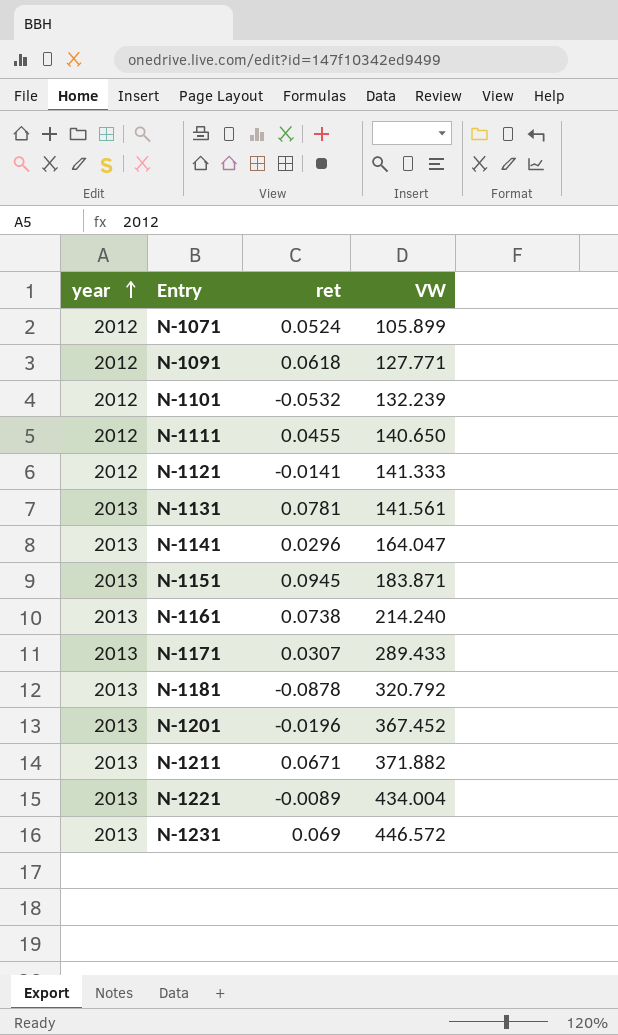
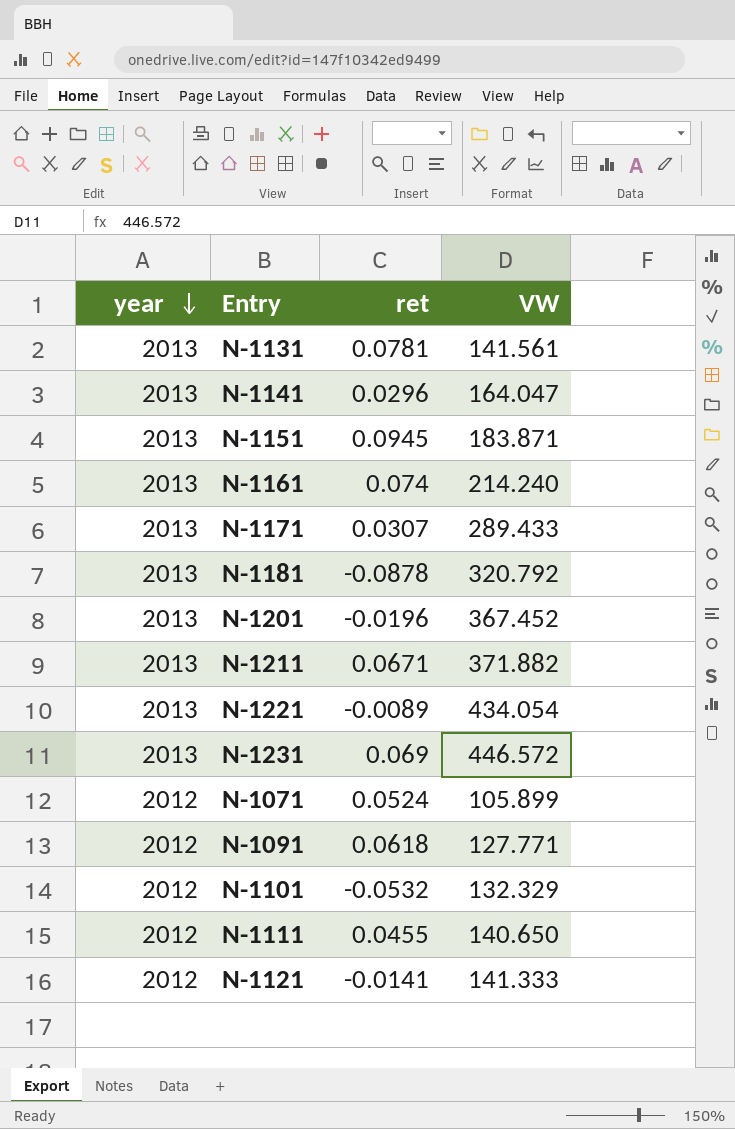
row order: year ascending -> year descending
N-1161 | ret: 0.0738 -> 0.074
N-1221 | VW: 434.004 -> 434.054
N-1101 | VW: 132.239 -> 132.329

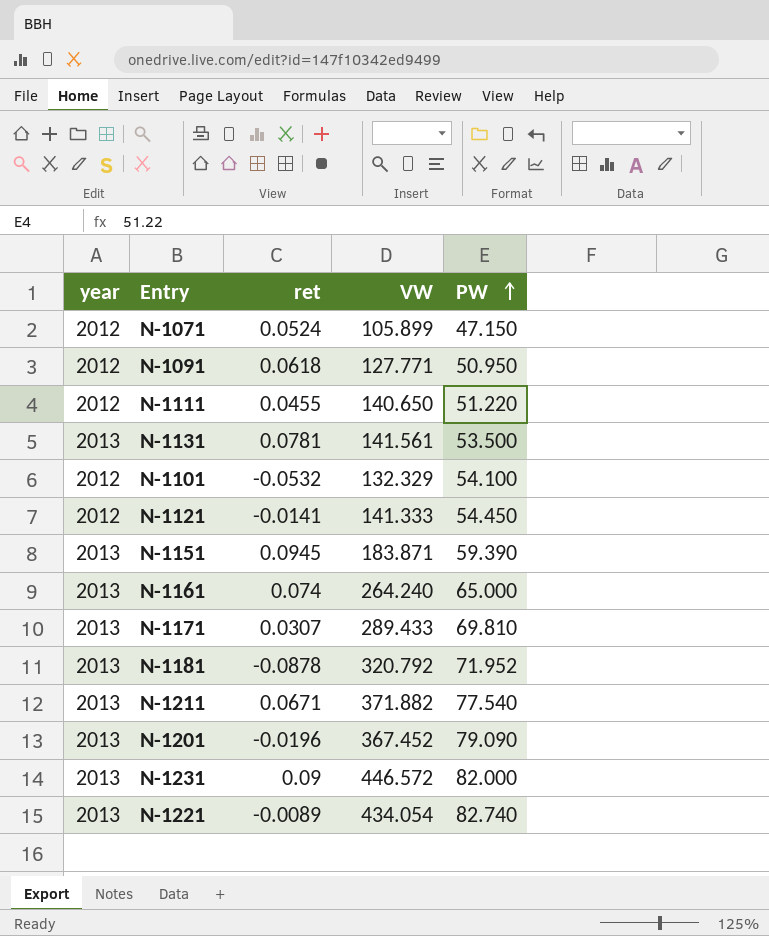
row order: year descending -> PW ascending
column PW | position: none -> 5
row N-1141: 2013 | 0.0296 | 164.047 -> none
N-1161 | VW: 214.240 -> 264.240
N-1231 | ret: 0.069 -> 0.09

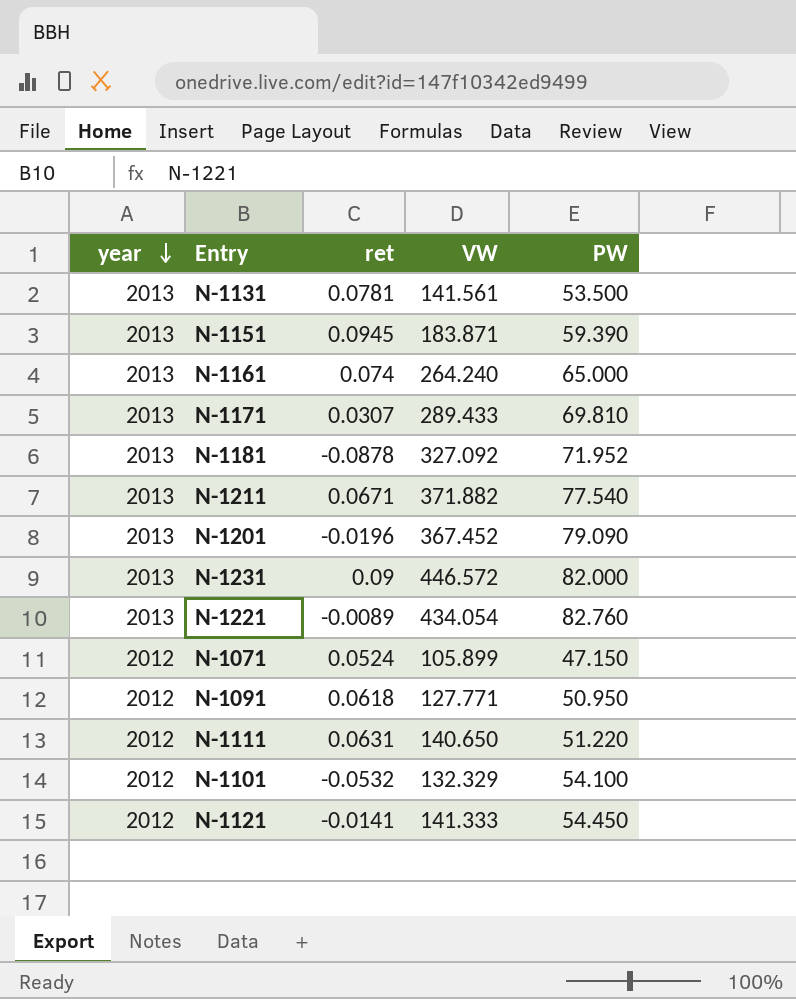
row order: PW ascending -> year descending
N-1181 | VW: 320.792 -> 327.092
N-1221 | PW: 82.740 -> 82.760
N-1111 | ret: 0.0455 -> 0.0631

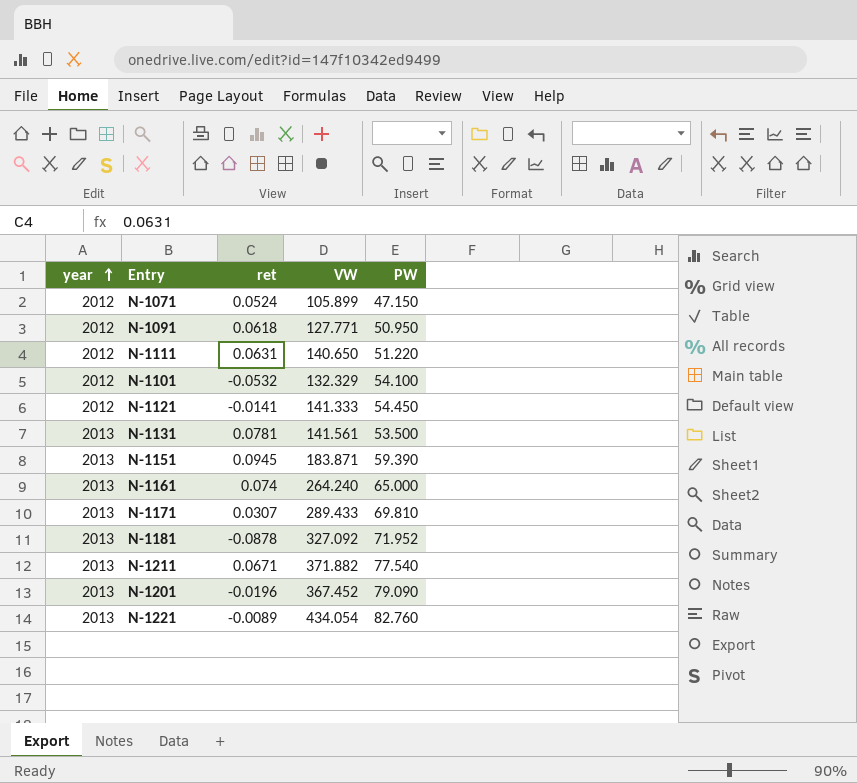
row order: year descending -> year ascending
row N-1231: 2013 | 0.09 | 446.572 | 82.000 -> none

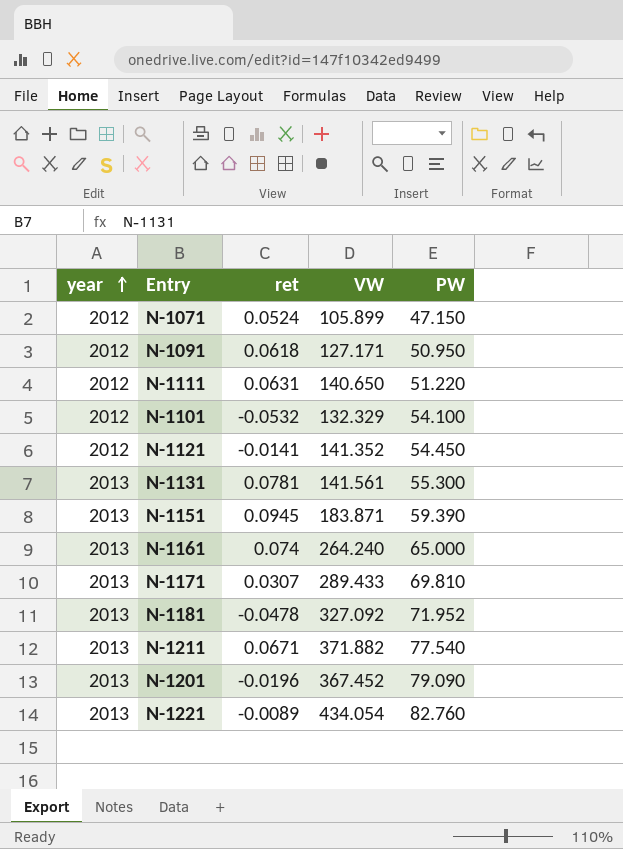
N-1091 | VW: 127.771 -> 127.171
N-1121 | VW: 141.333 -> 141.352
N-1131 | PW: 53.500 -> 55.300
N-1181 | ret: -0.0878 -> -0.0478

